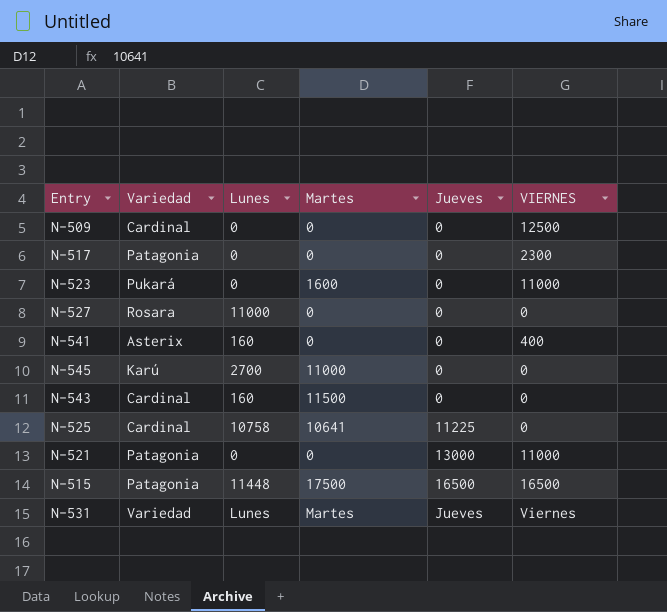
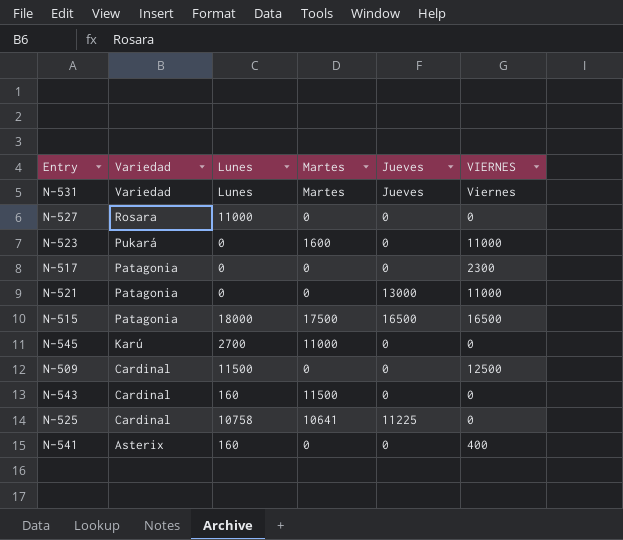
row order: Jueves ascending -> Variedad descending
N-515 | Lunes: 11448 -> 18000
N-509 | Lunes: 0 -> 11500

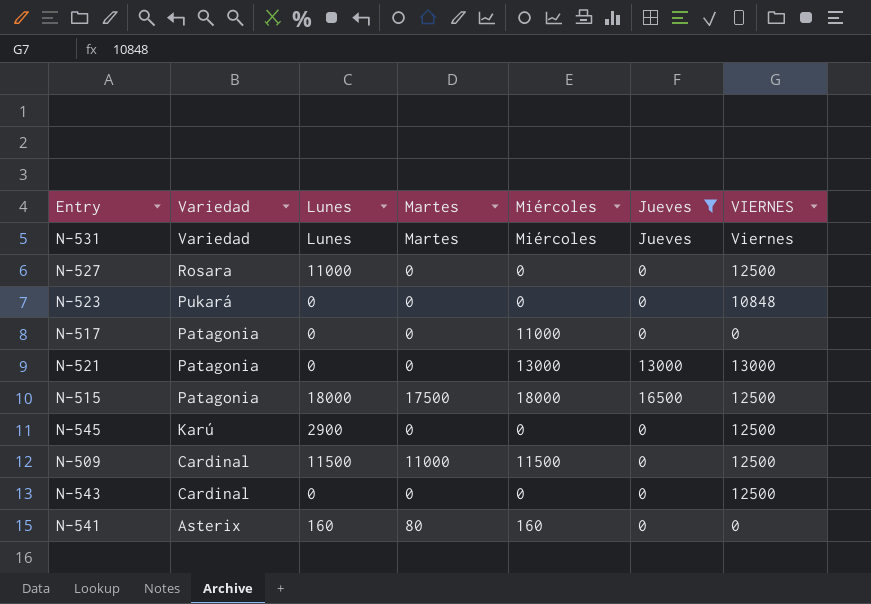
filter: none -> Jueves != 11225
column Miércoles | position: none -> 5
N-527 | VIERNES: 0 -> 12500
N-523 | Martes: 1600 -> 0
N-523 | VIERNES: 11000 -> 10848
N-517 | VIERNES: 2300 -> 0
N-521 | VIERNES: 11000 -> 13000
N-515 | VIERNES: 16500 -> 12500
N-545 | Lunes: 2700 -> 2900
N-545 | Martes: 11000 -> 0
N-545 | VIERNES: 0 -> 12500
N-509 | Martes: 0 -> 11000
N-543 | Lunes: 160 -> 0
N-543 | Martes: 11500 -> 0
N-543 | VIERNES: 0 -> 12500
N-541 | Martes: 0 -> 80
N-541 | VIERNES: 400 -> 0

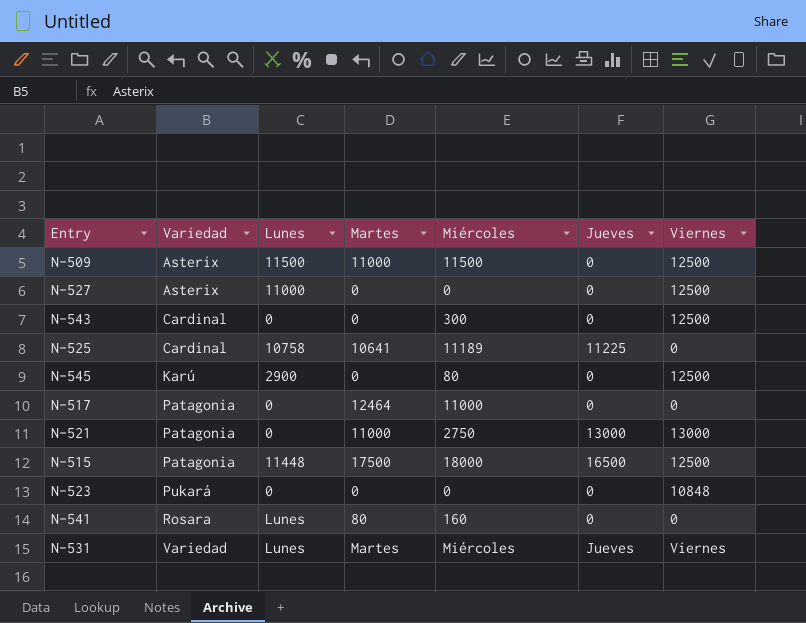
filter: Jueves != 11225 -> none
row order: Variedad descending -> Variedad ascending
column name: VIERNES -> Viernes
N-509 | Variedad: Cardinal -> Asterix
N-527 | Variedad: Rosara -> Asterix
N-543 | Miércoles: 0 -> 300
N-545 | Miércoles: 0 -> 80
N-517 | Martes: 0 -> 12464
N-521 | Martes: 0 -> 11000
N-521 | Miércoles: 13000 -> 2750
N-515 | Lunes: 18000 -> 11448
N-541 | Variedad: Asterix -> Rosara
N-541 | Lunes: 160 -> Lunes

